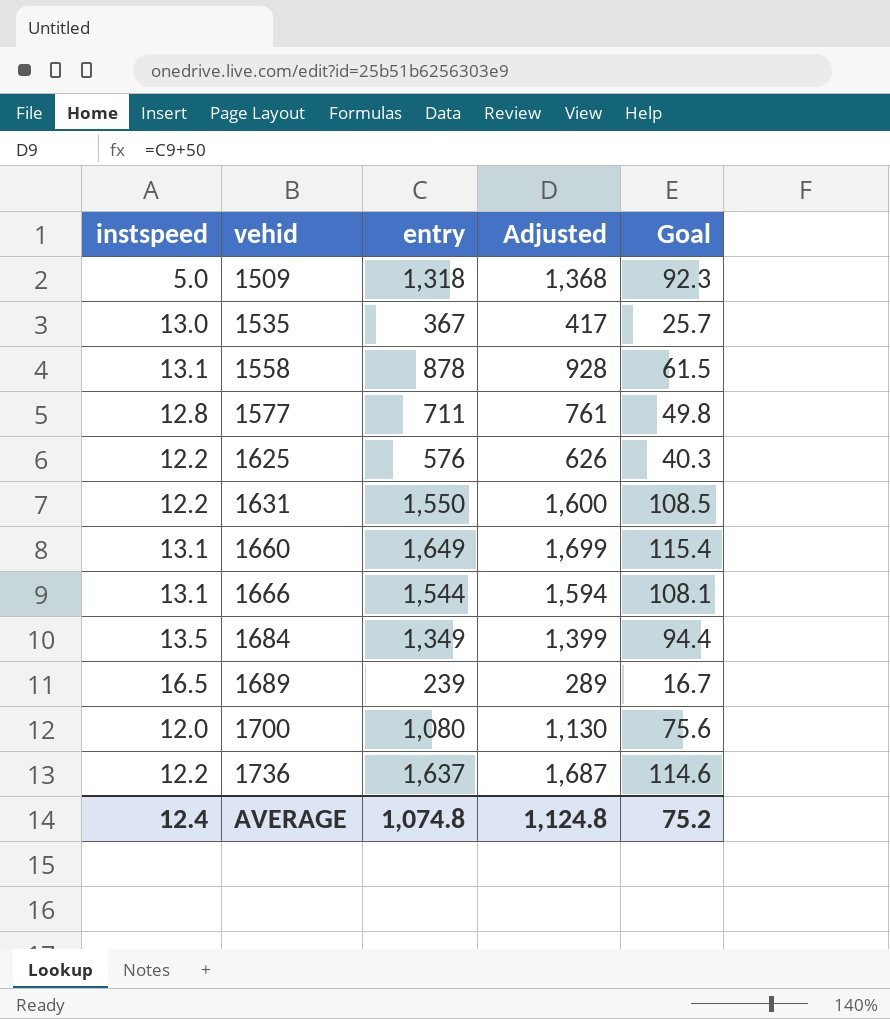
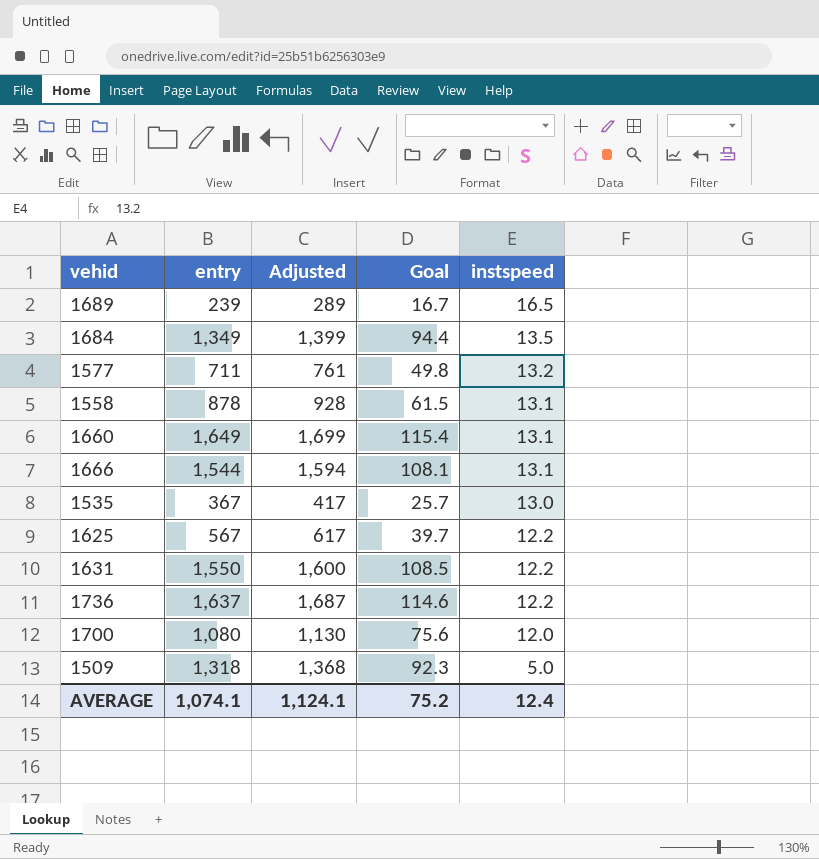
row order: vehid ascending -> instspeed descending
column instspeed | position: 1 -> 5
1577 | instspeed: 12.8 -> 13.2
1625 | entry: 576 -> 567
1625 | Adjusted: 626 -> 617
1625 | Goal: 40.3 -> 39.7
AVERAGE | entry: 1,074.8 -> 1,074.1
AVERAGE | Adjusted: 1,124.8 -> 1,124.1

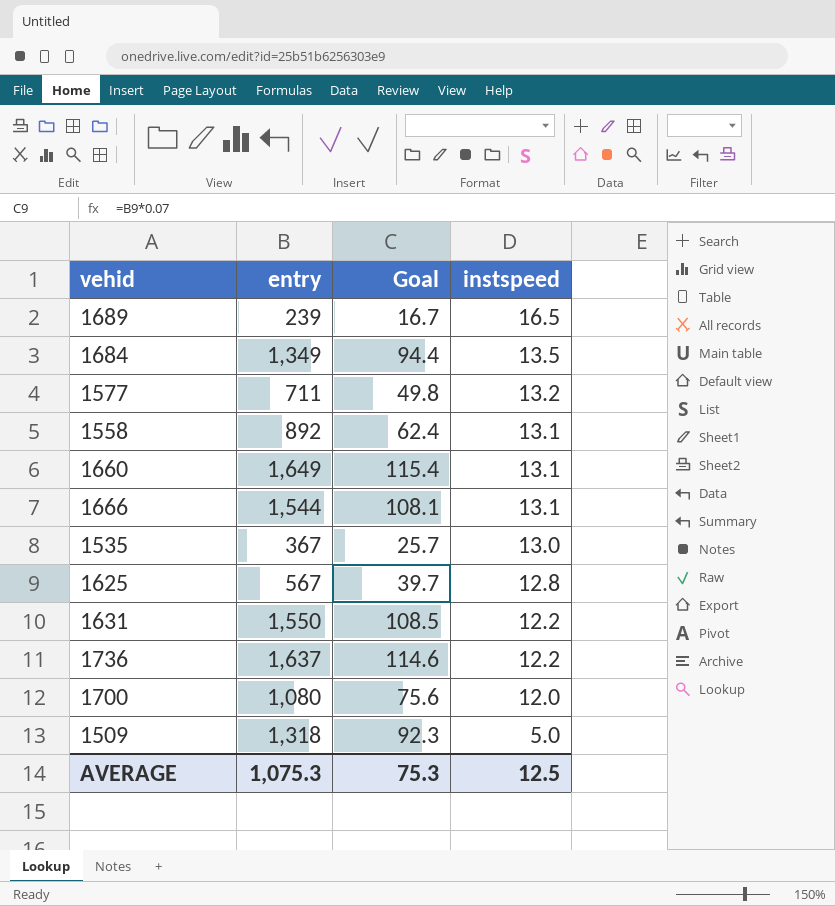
column Adjusted | formula: [entry] + 50 -> none
1558 | entry: 878 -> 892
1558 | Goal: 61.5 -> 62.4
1625 | instspeed: 12.2 -> 12.8
AVERAGE | entry: 1,074.1 -> 1,075.3
AVERAGE | Goal: 75.2 -> 75.3
AVERAGE | instspeed: 12.4 -> 12.5

